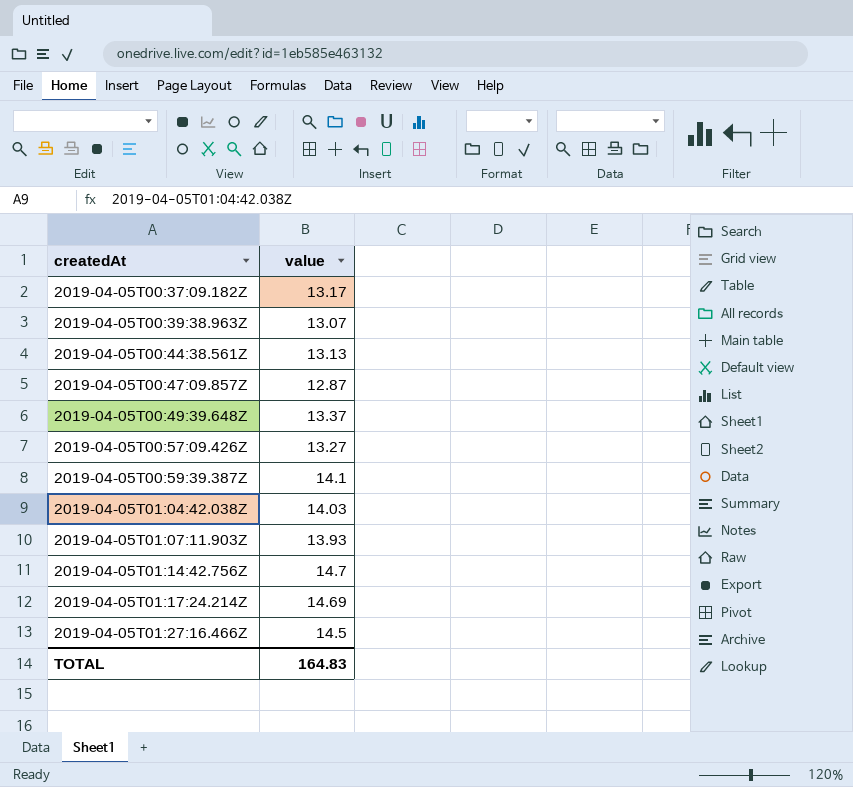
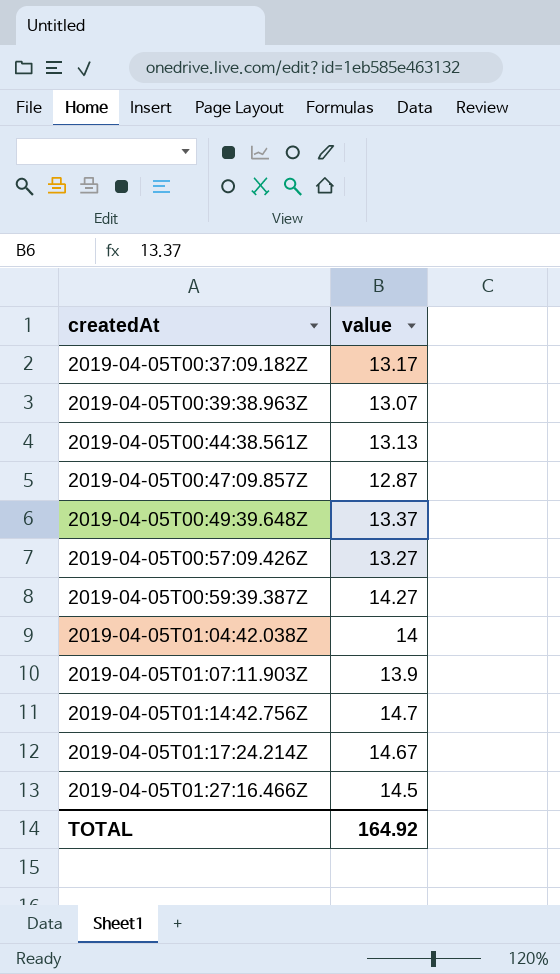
2019-04-05T00:59:39.387Z | value: 14.1 -> 14.27
2019-04-05T01:04:42.038Z | value: 14.03 -> 14
2019-04-05T01:07:11.903Z | value: 13.93 -> 13.9
2019-04-05T01:17:24.214Z | value: 14.69 -> 14.67
TOTAL | value: 164.83 -> 164.92

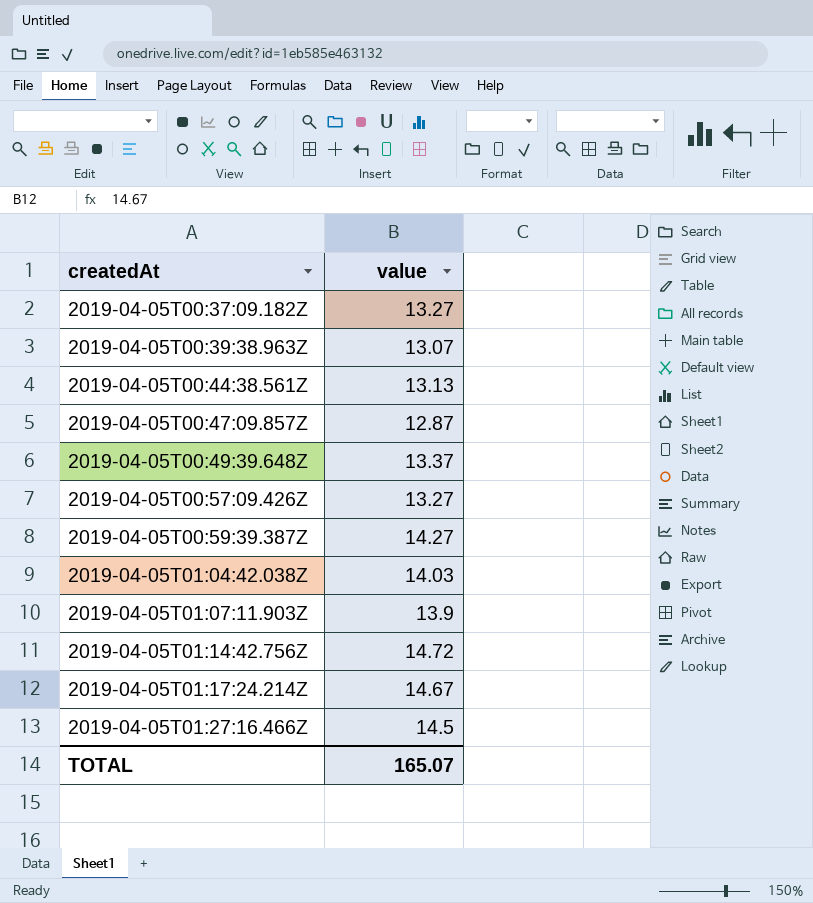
2019-04-05T00:37:09.182Z | value: 13.17 -> 13.27
2019-04-05T01:04:42.038Z | value: 14 -> 14.03
2019-04-05T01:14:42.756Z | value: 14.7 -> 14.72
TOTAL | value: 164.92 -> 165.07

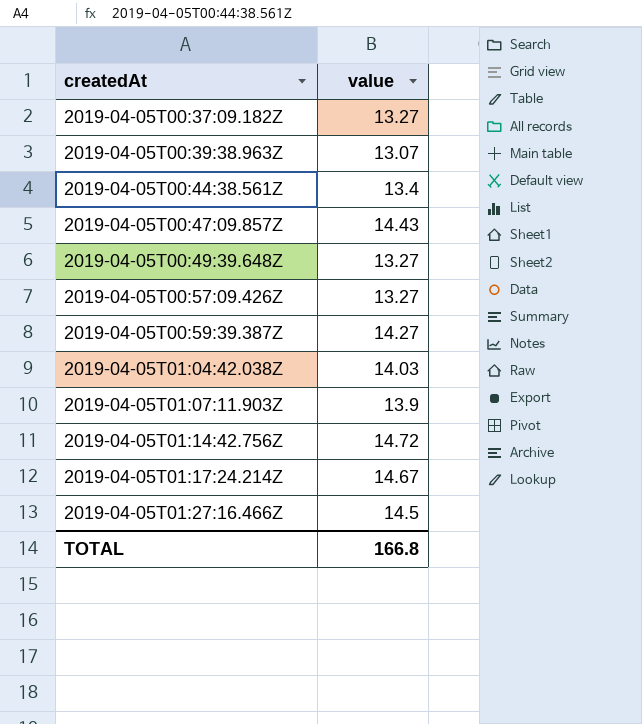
2019-04-05T00:44:38.561Z | value: 13.13 -> 13.4
2019-04-05T00:47:09.857Z | value: 12.87 -> 14.43
2019-04-05T00:49:39.648Z | value: 13.37 -> 13.27
TOTAL | value: 165.07 -> 166.8

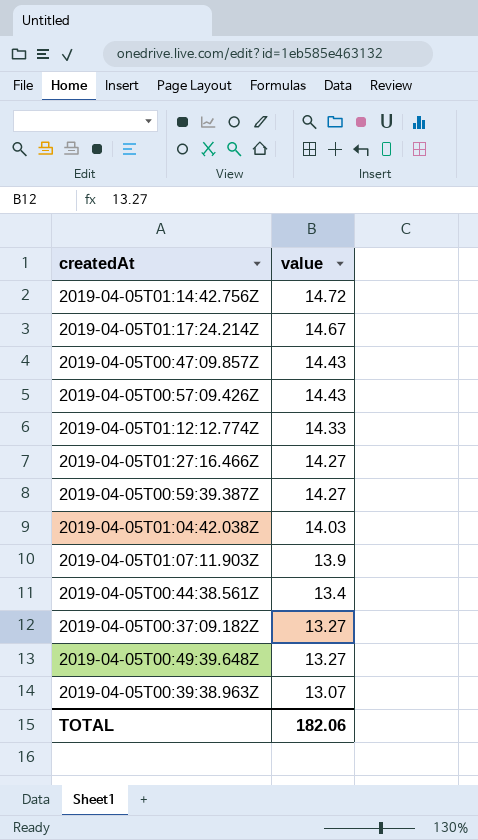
row order: createdAt ascending -> value descending
2019-04-05T00:57:09.426Z | value: 13.27 -> 14.43
row 2019-04-05T01:12:12.774Z: none -> 14.33
2019-04-05T01:27:16.466Z | value: 14.5 -> 14.27
TOTAL | value: 166.8 -> 182.06

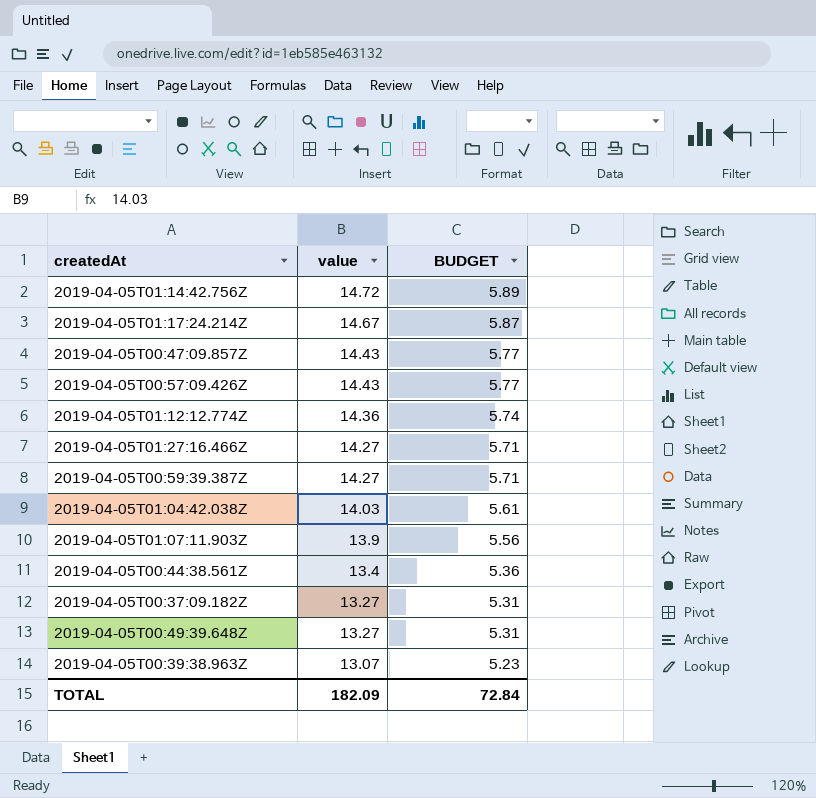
column BUDGET | formula: none -> [value] * 0.4
2019-04-05T01:12:12.774Z | value: 14.33 -> 14.36
TOTAL | value: 182.06 -> 182.09

